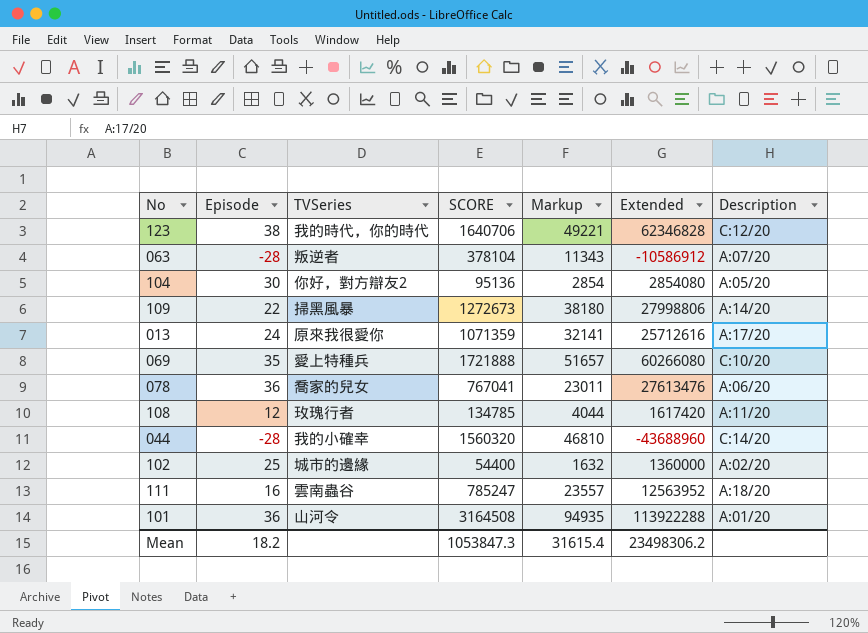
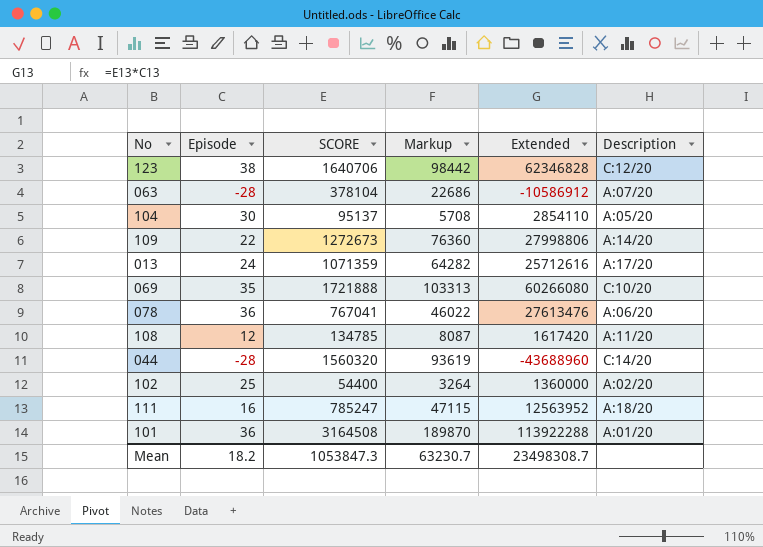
column TVSeries | position: 3 -> none
column Markup | formula: [SCORE] * 0.03 -> [SCORE] * 0.06
104 | SCORE: 95136 -> 95137
104 | Extended: 2854080 -> 2854110
Mean | Markup: 31615.4 -> 63230.7
Mean | Extended: 23498306.2 -> 23498308.7

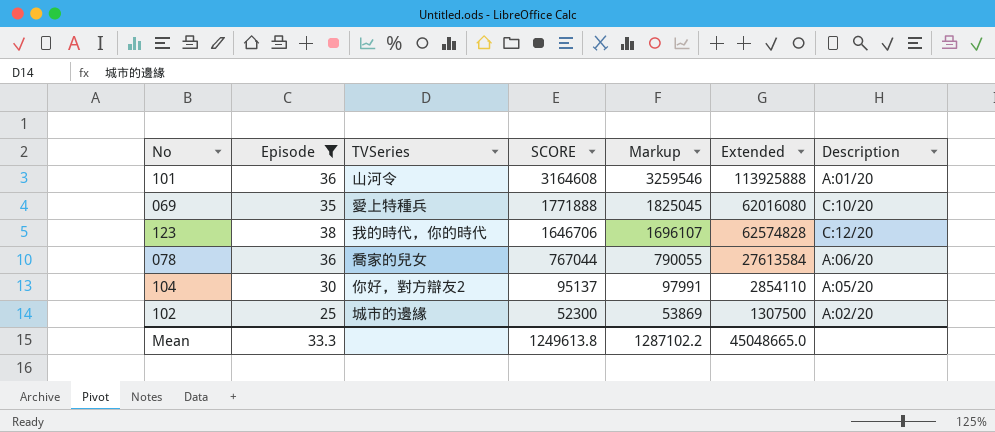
filter: none -> Episode >= 25
row order: none -> SCORE descending
column TVSeries | position: none -> 3
column Markup | formula: [SCORE] * 0.06 -> [SCORE] * 1.03
101 | SCORE: 3164508 -> 3164608
101 | Extended: 113922288 -> 113925888
069 | SCORE: 1721888 -> 1771888
069 | Extended: 60266080 -> 62016080
123 | SCORE: 1640706 -> 1646706
123 | Extended: 62346828 -> 62574828
078 | SCORE: 767041 -> 767044
078 | Extended: 27613476 -> 27613584
102 | SCORE: 54400 -> 52300
102 | Extended: 1360000 -> 1307500
Mean | Episode: 18.2 -> 33.3
Mean | SCORE: 1053847.3 -> 1249613.8
Mean | Markup: 63230.7 -> 1287102.2
Mean | Extended: 23498308.7 -> 45048665.0

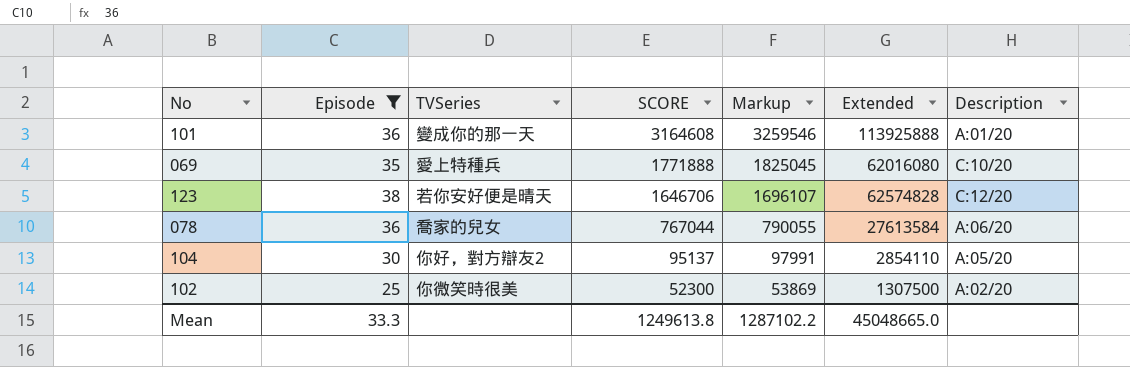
101 | TVSeries: 山河令 -> 變成你的那一天
123 | TVSeries: 我的時代，你的時代 -> 若你安好便是晴天
102 | TVSeries: 城市的邊緣 -> 你微笑時很美

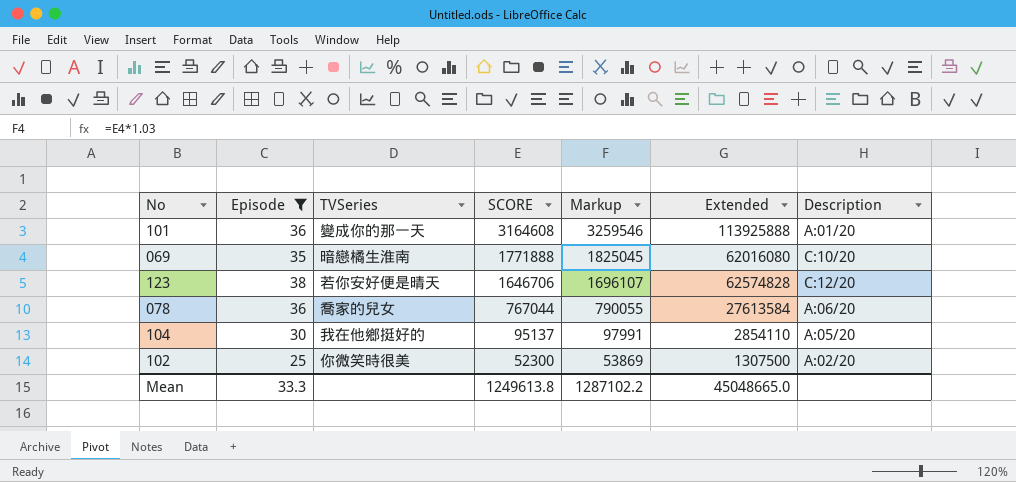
069 | TVSeries: 愛上特種兵 -> 暗戀橘生淮南
104 | TVSeries: 你好，對方辯友2 -> 我在他鄉挺好的

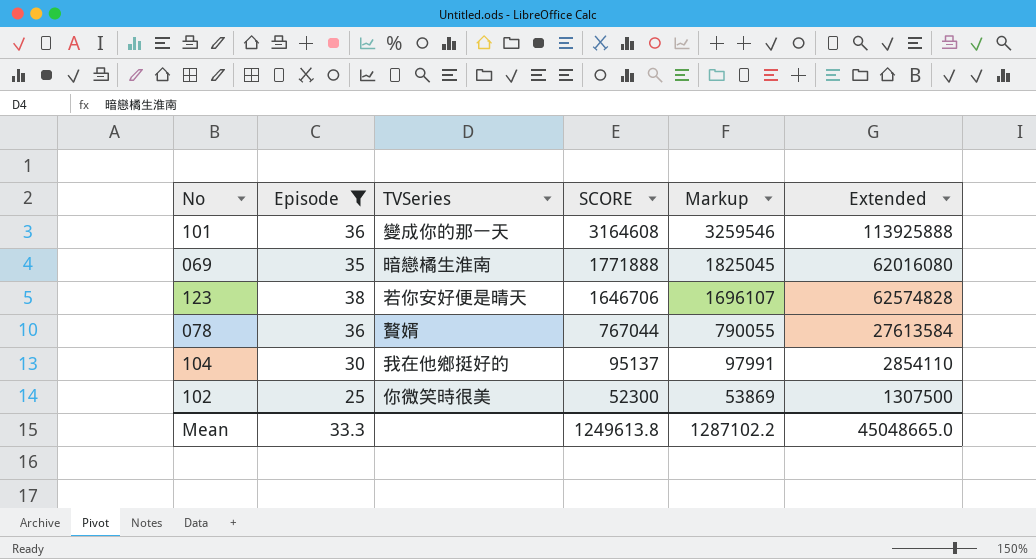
column Description | position: 7 -> none
078 | TVSeries: 喬家的兒女 -> 贅婿

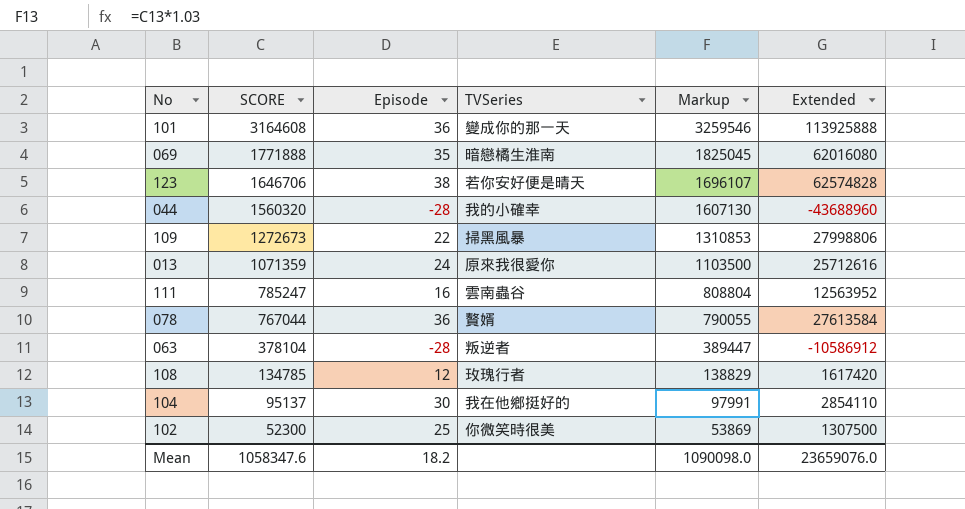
filter: Episode >= 25 -> none
column SCORE | position: 4 -> 2
Mean | SCORE: 1249613.8 -> 1058347.6
Mean | Episode: 33.3 -> 18.2
Mean | Markup: 1287102.2 -> 1090098.0
Mean | Extended: 45048665.0 -> 23659076.0

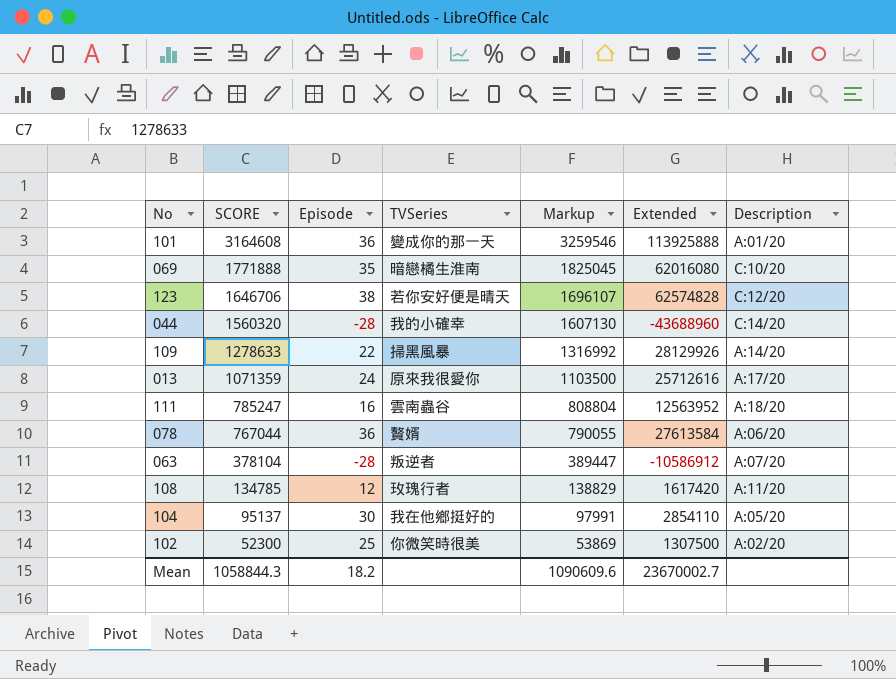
column Description | position: none -> 7
109 | SCORE: 1272673 -> 1278633
109 | Markup: 1310853 -> 1316992
109 | Extended: 27998806 -> 28129926
Mean | SCORE: 1058347.6 -> 1058844.3
Mean | Markup: 1090098.0 -> 1090609.6
Mean | Extended: 23659076.0 -> 23670002.7

